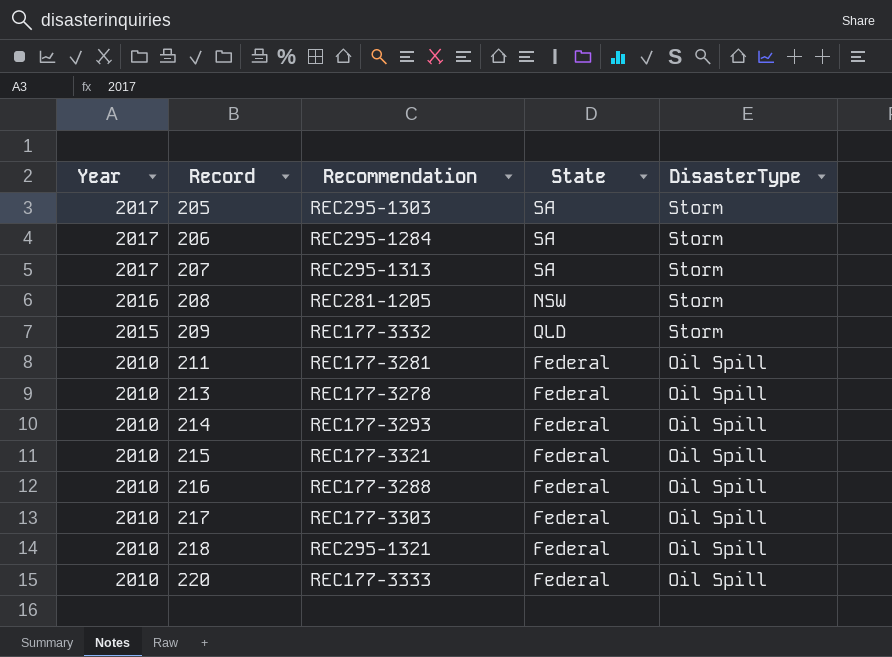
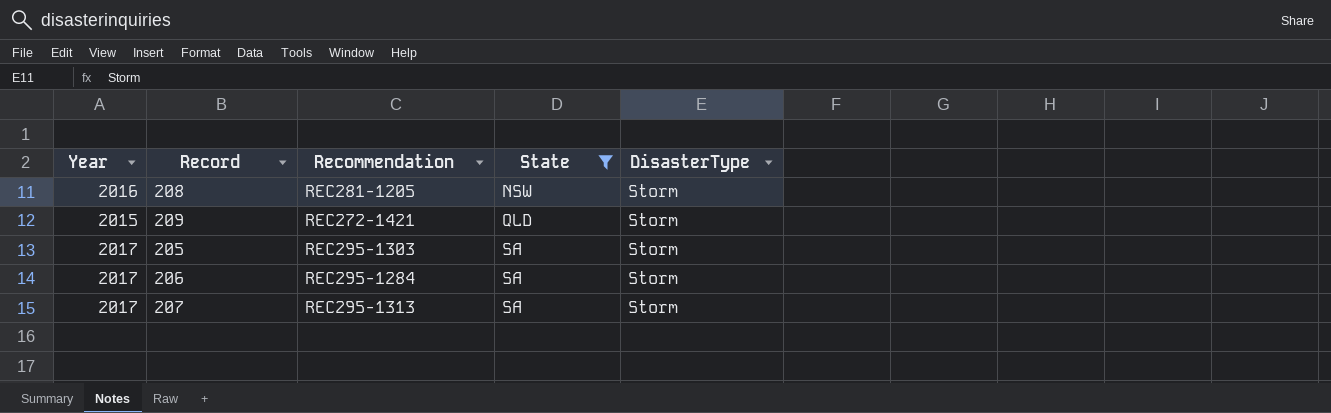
filter: none -> State != Federal
row order: Year descending -> State ascending
209 | Recommendation: REC177-3332 -> REC272-1421

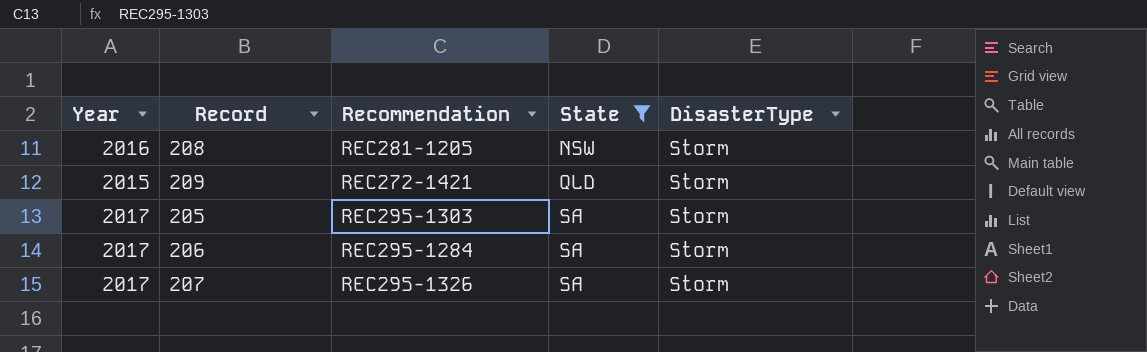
207 | Recommendation: REC295-1313 -> REC295-1326

